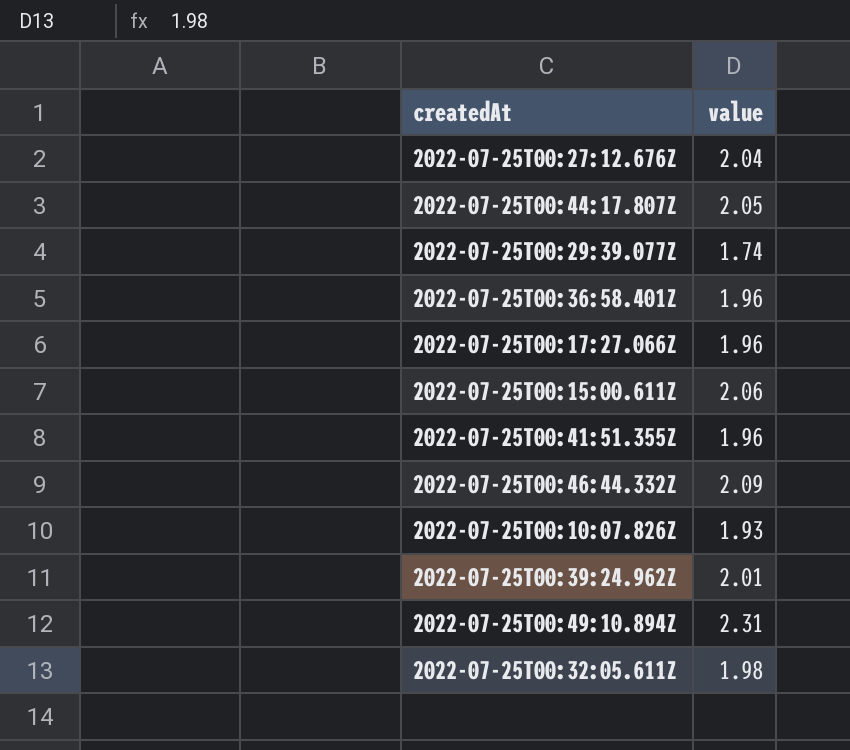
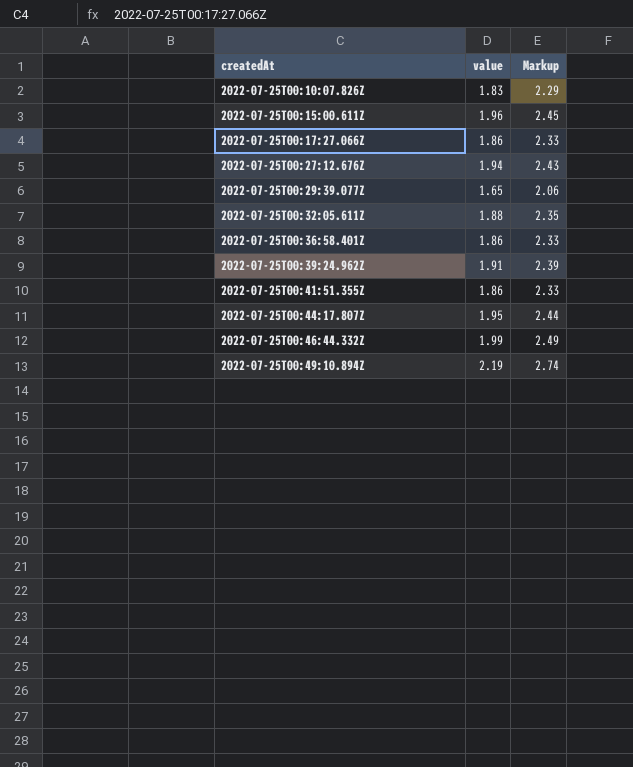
row order: none -> createdAt ascending
column Markup | formula: none -> [value] * 1.25
2022-07-25T00:10:07.826Z | value: 1.93 -> 1.83
2022-07-25T00:15:00.611Z | value: 2.06 -> 1.96
2022-07-25T00:17:27.066Z | value: 1.96 -> 1.86
2022-07-25T00:27:12.676Z | value: 2.04 -> 1.94
2022-07-25T00:29:39.077Z | value: 1.74 -> 1.65
2022-07-25T00:32:05.611Z | value: 1.98 -> 1.88
2022-07-25T00:36:58.401Z | value: 1.96 -> 1.86
2022-07-25T00:39:24.962Z | value: 2.01 -> 1.91
2022-07-25T00:41:51.355Z | value: 1.96 -> 1.86
2022-07-25T00:44:17.807Z | value: 2.05 -> 1.95
2022-07-25T00:46:44.332Z | value: 2.09 -> 1.99
2022-07-25T00:49:10.894Z | value: 2.31 -> 2.19

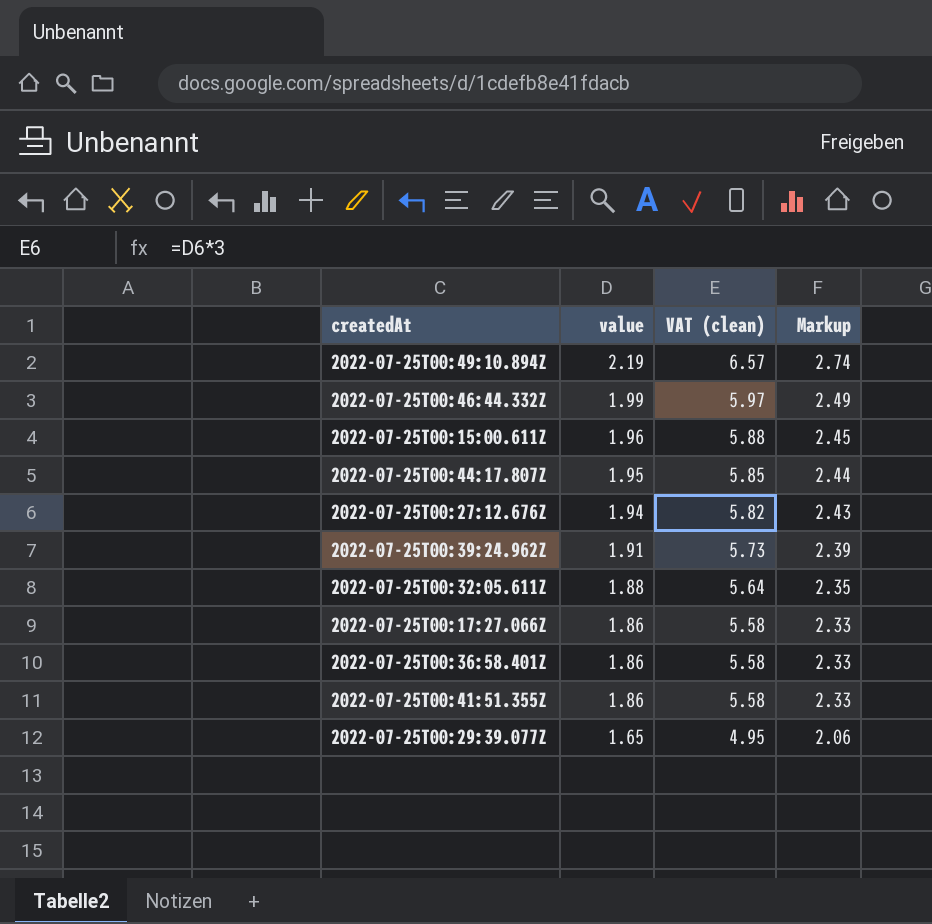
row order: createdAt ascending -> value descending
column VAT (clean) | formula: none -> [value] * 3
row 2022-07-25T00:10:07.826Z: 1.83 | 2.29 -> none

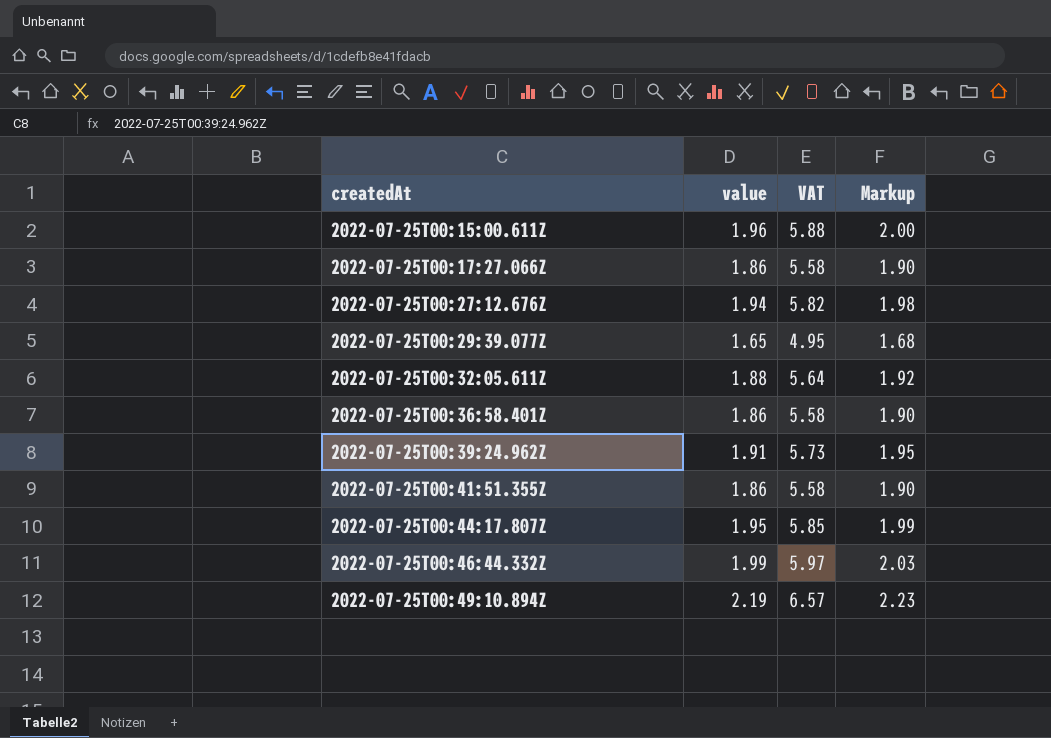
row order: value descending -> createdAt ascending
column name: VAT (clean) -> VAT
column Markup | formula: [value] * 1.25 -> [value] * 1.02

